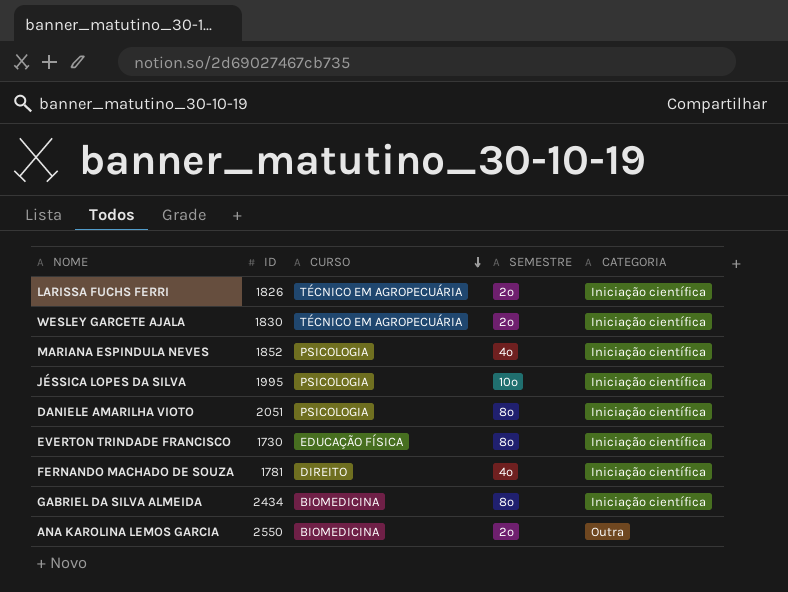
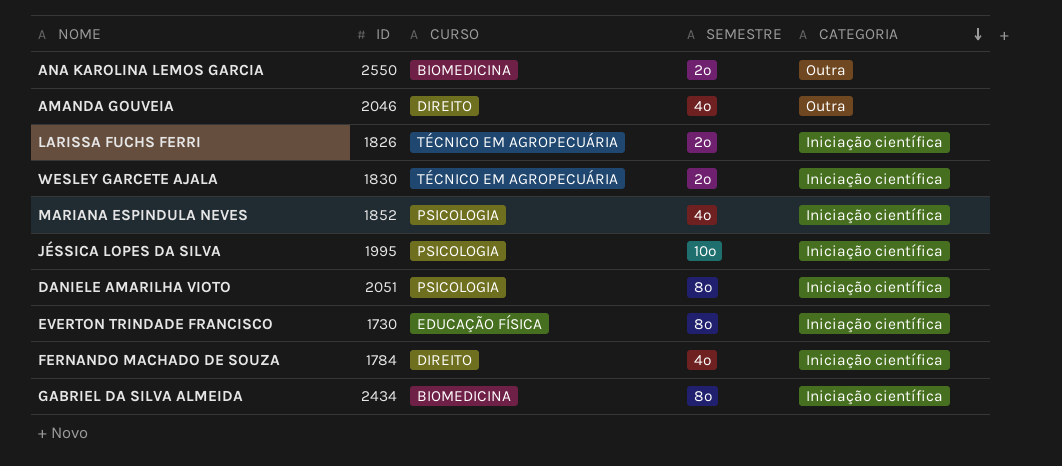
row order: CURSO descending -> CATEGORIA descending
row AMANDA GOUVEIA: none -> 2046 | DIREITO | 4º | Outra
FERNANDO MACHADO DE SOUZA | ID: 1781 -> 1784

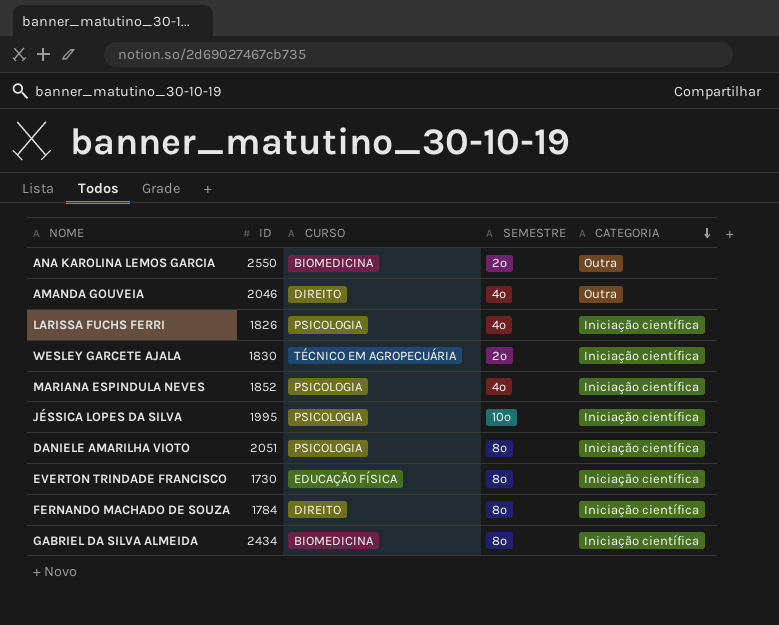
LARISSA FUCHS FERRI | CURSO: TÉCNICO EM AGROPECUÁRIA -> PSICOLOGIA
LARISSA FUCHS FERRI | SEMESTRE: 2º -> 4º
FERNANDO MACHADO DE SOUZA | SEMESTRE: 4º -> 8º

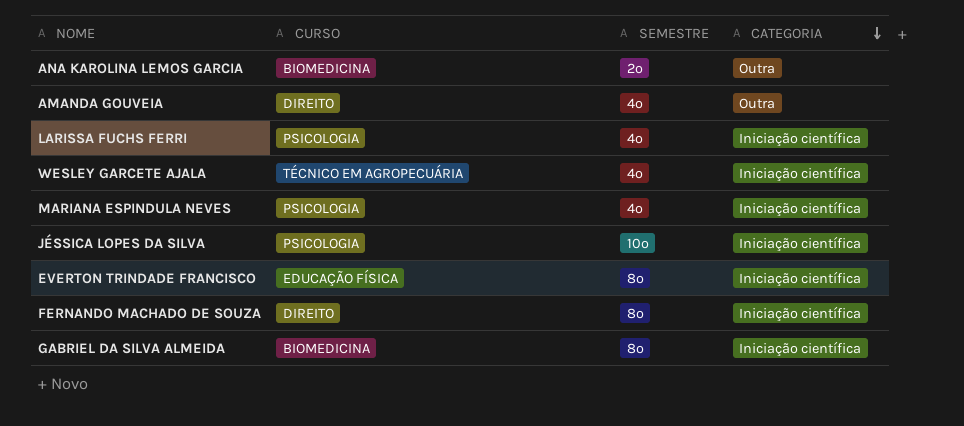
column ID | position: 2 -> none
row DANIELE AMARILHA VIOTO: 2051 | PSICOLOGIA | 8º | Iniciação científica -> none
WESLEY GARCETE AJALA | SEMESTRE: 2º -> 4º

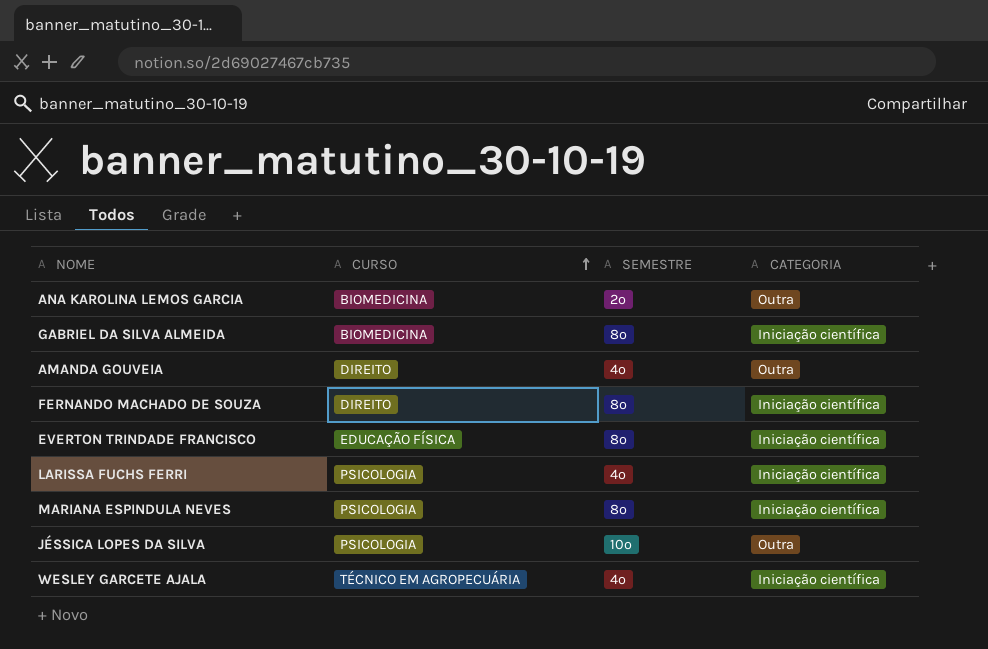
row order: CATEGORIA descending -> CURSO ascending
MARIANA ESPINDULA NEVES | SEMESTRE: 4º -> 8º
JÉSSICA LOPES DA SILVA | CATEGORIA: Iniciação científica -> Outra

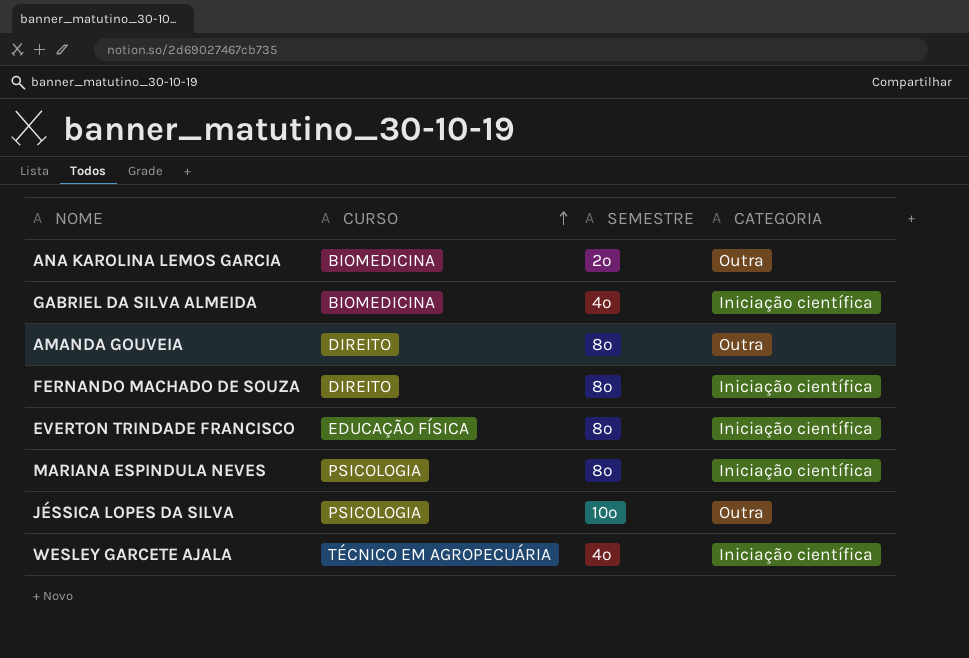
row LARISSA FUCHS FERRI: PSICOLOGIA | 4º | Iniciação científica -> none
GABRIEL DA SILVA ALMEIDA | SEMESTRE: 8º -> 4º
AMANDA GOUVEIA | SEMESTRE: 4º -> 8º

